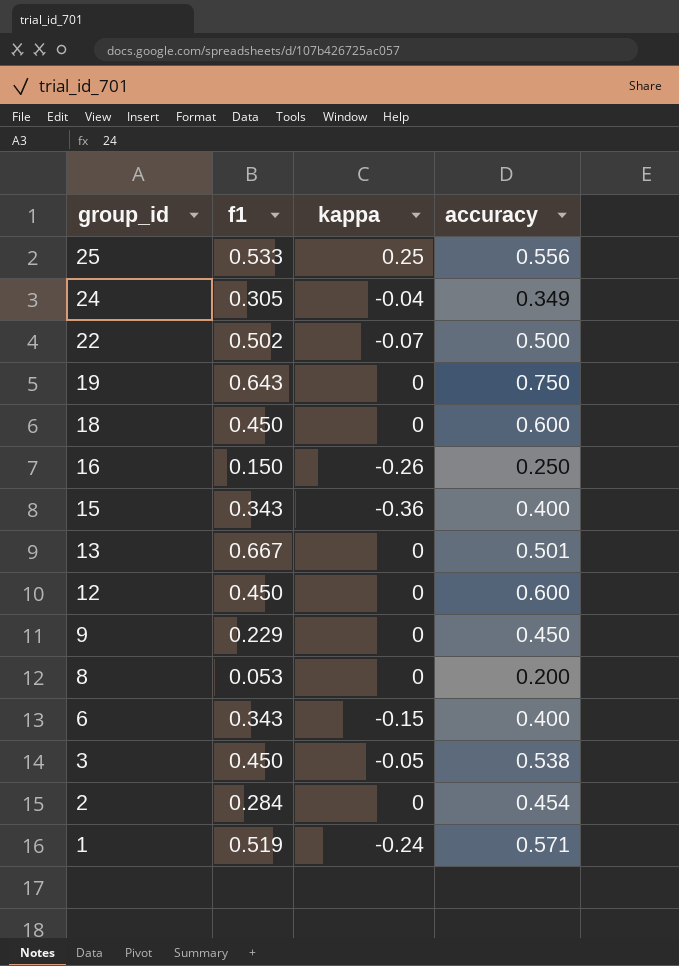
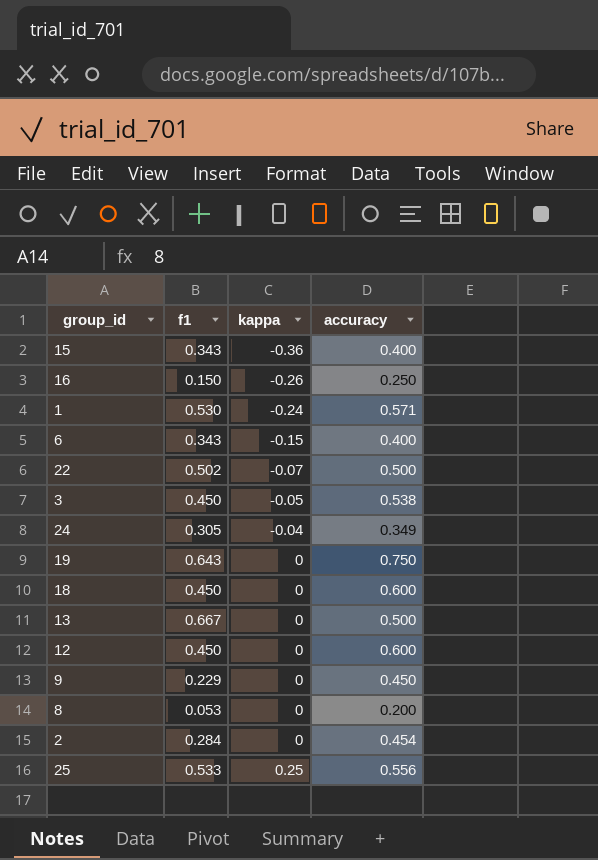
row order: group_id descending -> kappa ascending
1 | f1: 0.519 -> 0.530
13 | accuracy: 0.501 -> 0.500

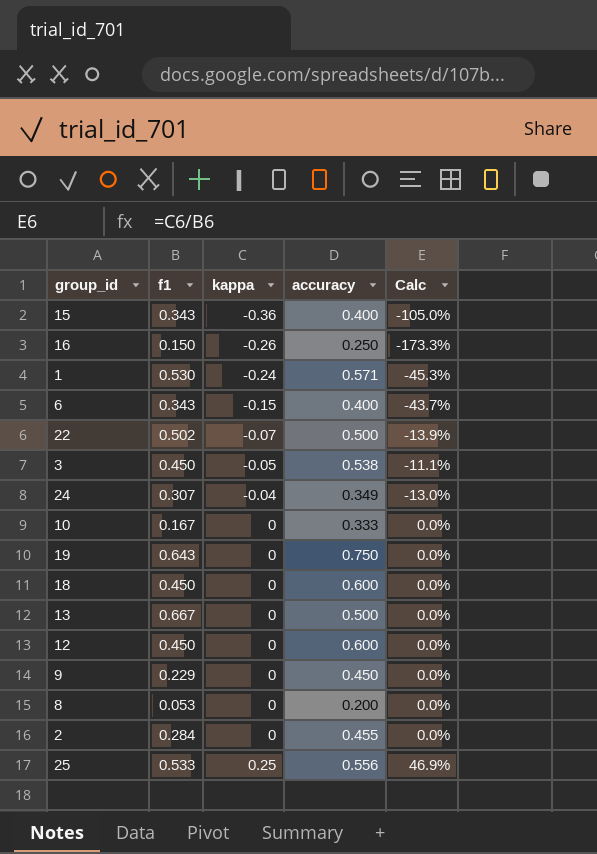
column Calc | formula: none -> [kappa] / [f1]
24 | f1: 0.305 -> 0.307
row 10: none -> 0.167 | 0 | 0.333 | 0.0%
2 | accuracy: 0.454 -> 0.455

